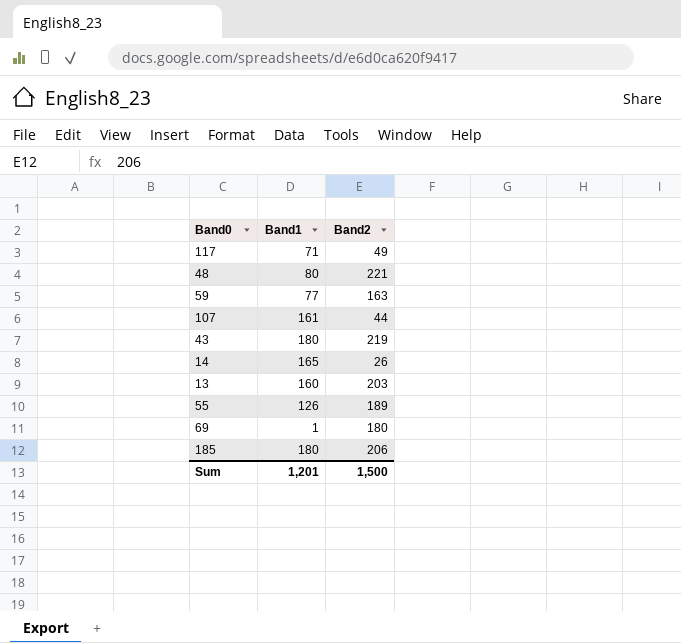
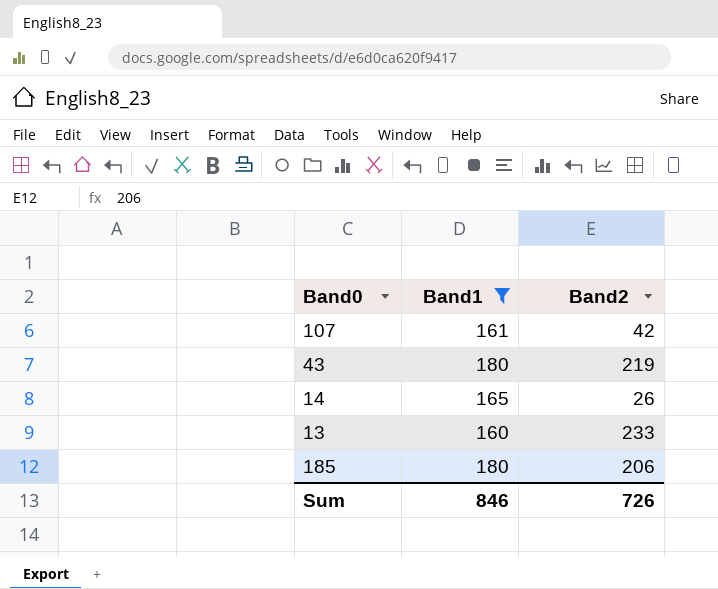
filter: none -> Band1 >= 160
107 | Band2: 44 -> 42
13 | Band2: 203 -> 233
Sum | Band1: 1,201 -> 846
Sum | Band2: 1,500 -> 726

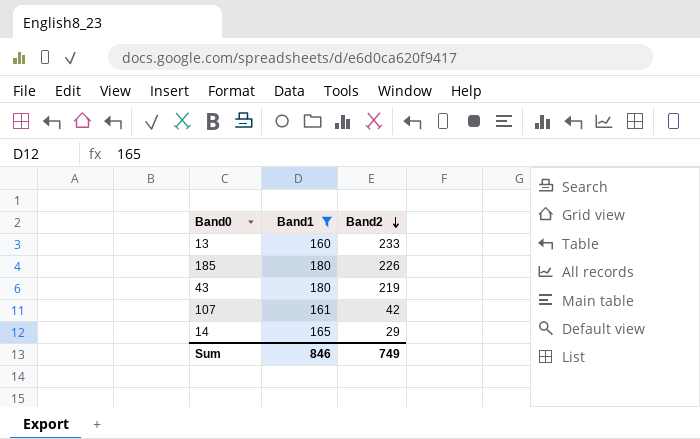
row order: none -> Band2 descending
185 | Band2: 206 -> 226
14 | Band2: 26 -> 29
Sum | Band2: 726 -> 749

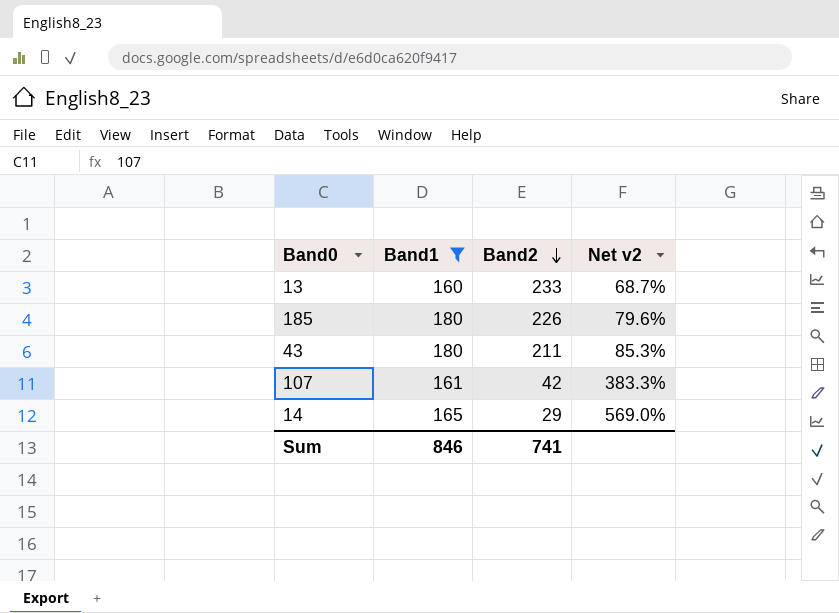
column Net v2 | formula: none -> [Band1] / [Band2]
43 | Band2: 219 -> 211
Sum | Band2: 749 -> 741

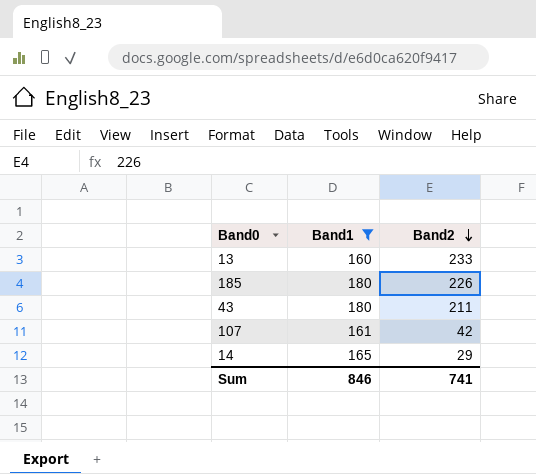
column Net v2 | formula: [Band1] / [Band2] -> none

